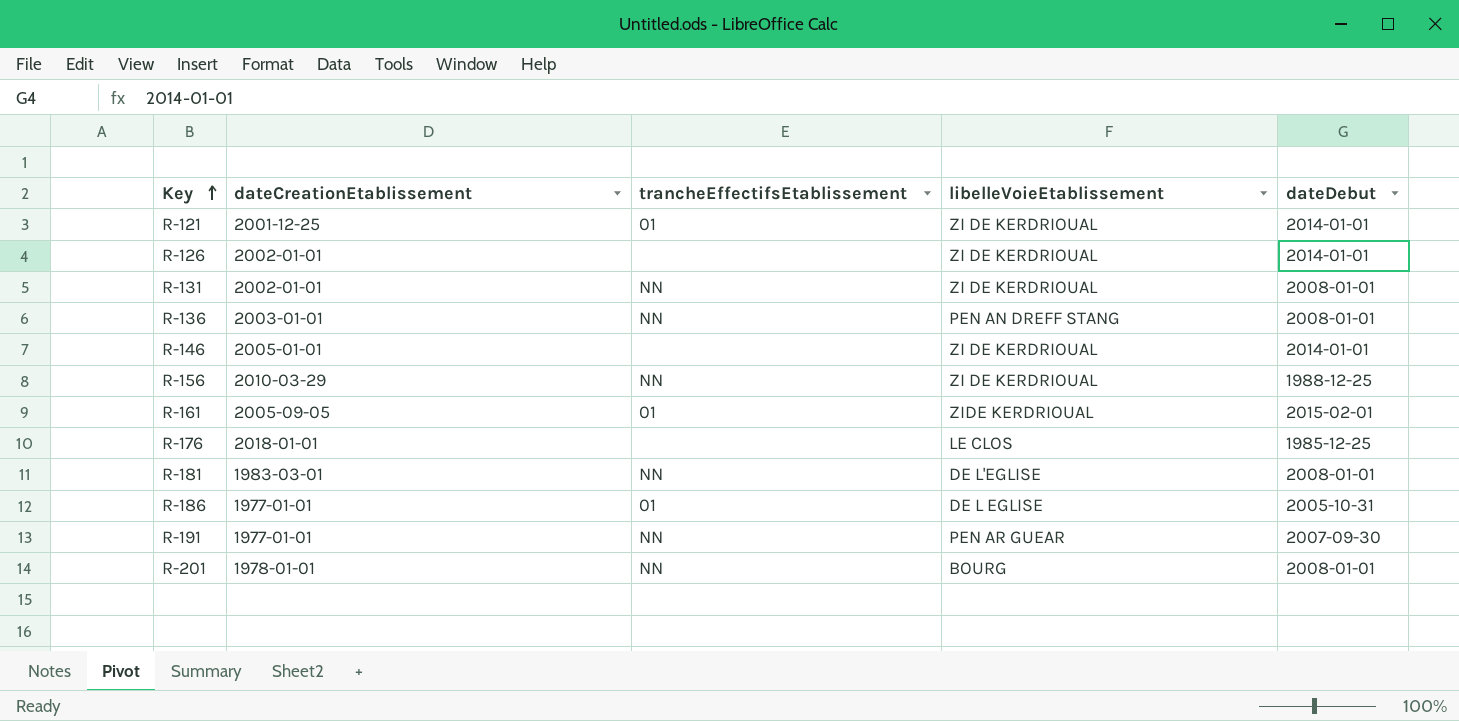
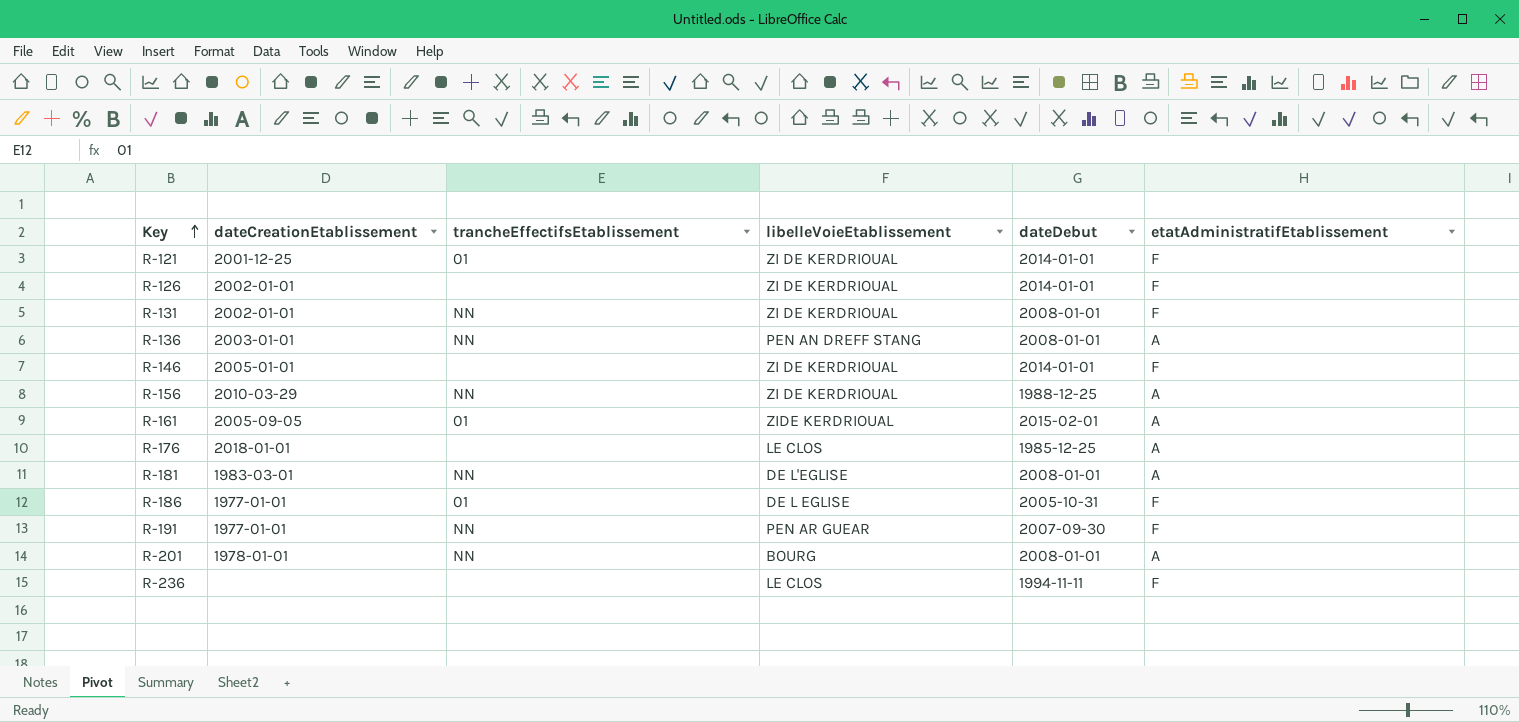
column etatAdministratifEtablissement | position: none -> 6
row R-236: none -> none | none | LE CLOS | 1994-11-11 | F

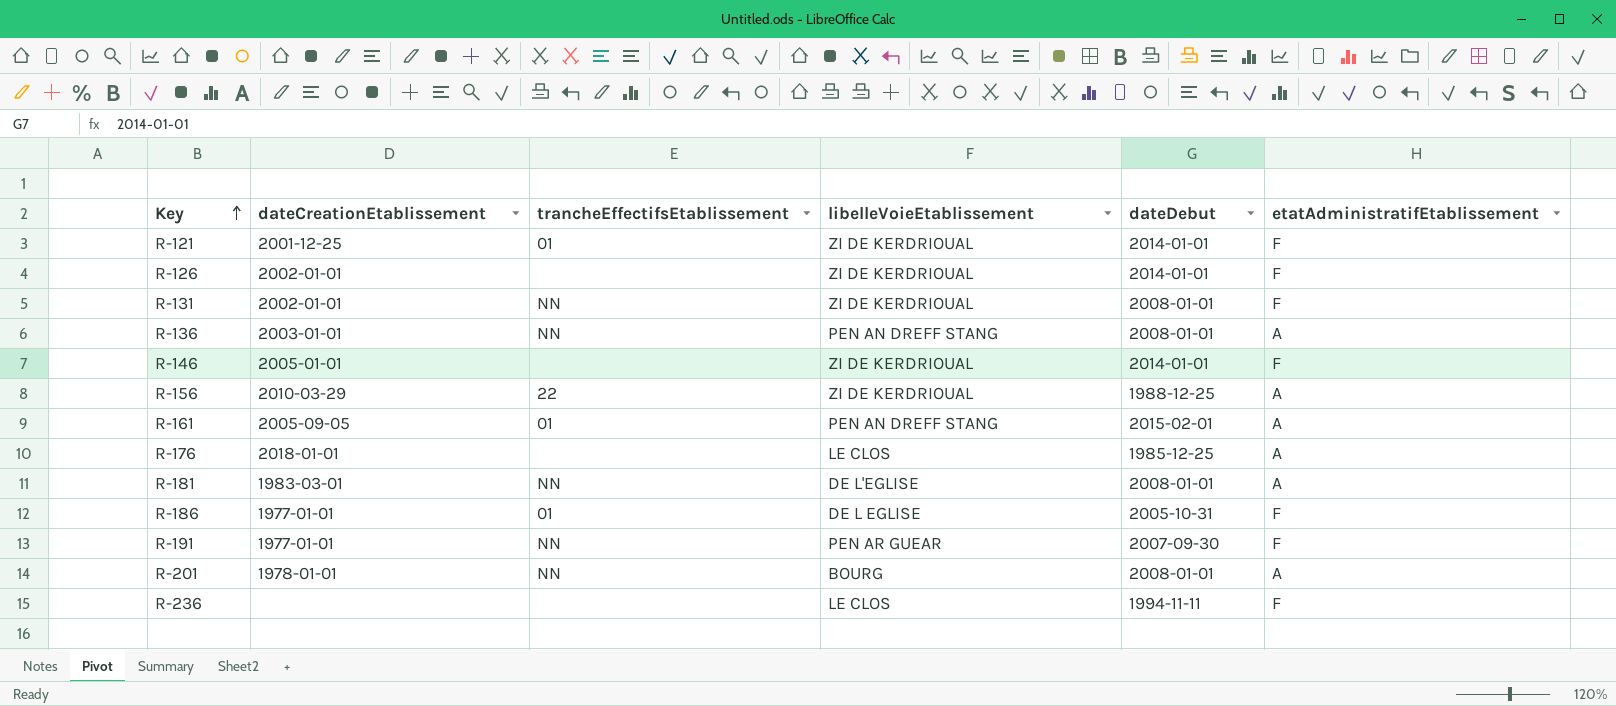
R-156 | trancheEffectifsEtablissement: NN -> 22
R-161 | libelleVoieEtablissement: ZIDE KERDRIOUAL -> PEN AN DREFF STANG

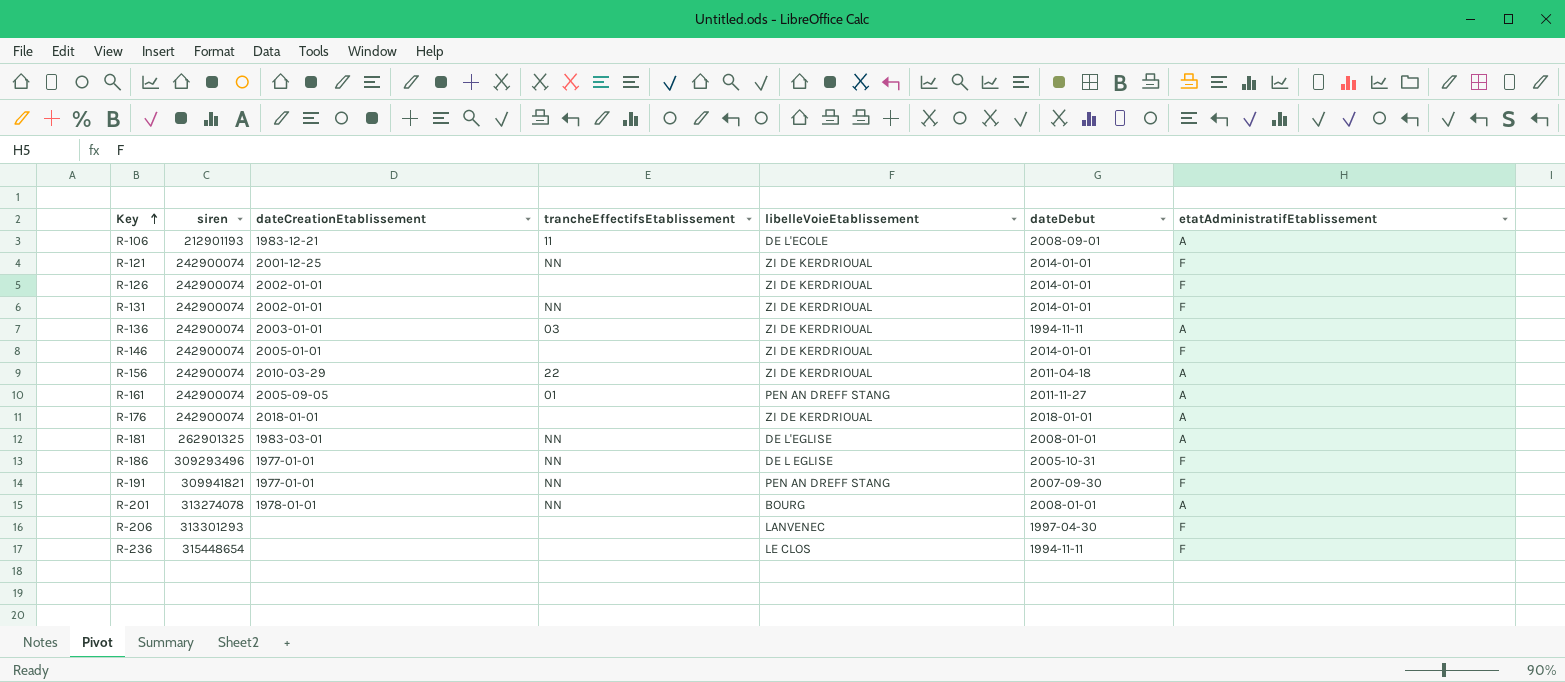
column siren | position: none -> 2
row R-106: none -> 212901193 | 1983-12-21 | 11 | DE L'ECOLE | 2008-09-01 | A
R-121 | trancheEffectifsEtablissement: 01 -> NN
R-131 | dateDebut: 2008-01-01 -> 2014-01-01
R-136 | trancheEffectifsEtablissement: NN -> 03
R-136 | libelleVoieEtablissement: PEN AN DREFF STANG -> ZI DE KERDRIOUAL
R-136 | dateDebut: 2008-01-01 -> 1994-11-11
R-156 | dateDebut: 1988-12-25 -> 2011-04-18
R-161 | dateDebut: 2015-02-01 -> 2011-11-27
R-176 | libelleVoieEtablissement: LE CLOS -> ZI DE KERDRIOUAL
R-176 | dateDebut: 1985-12-25 -> 2018-01-01
R-186 | trancheEffectifsEtablissement: 01 -> NN
R-191 | libelleVoieEtablissement: PEN AR GUEAR -> PEN AN DREFF STANG
row R-206: none -> 313301293 | none | none | LANVENEC | 1997-04-30 | F

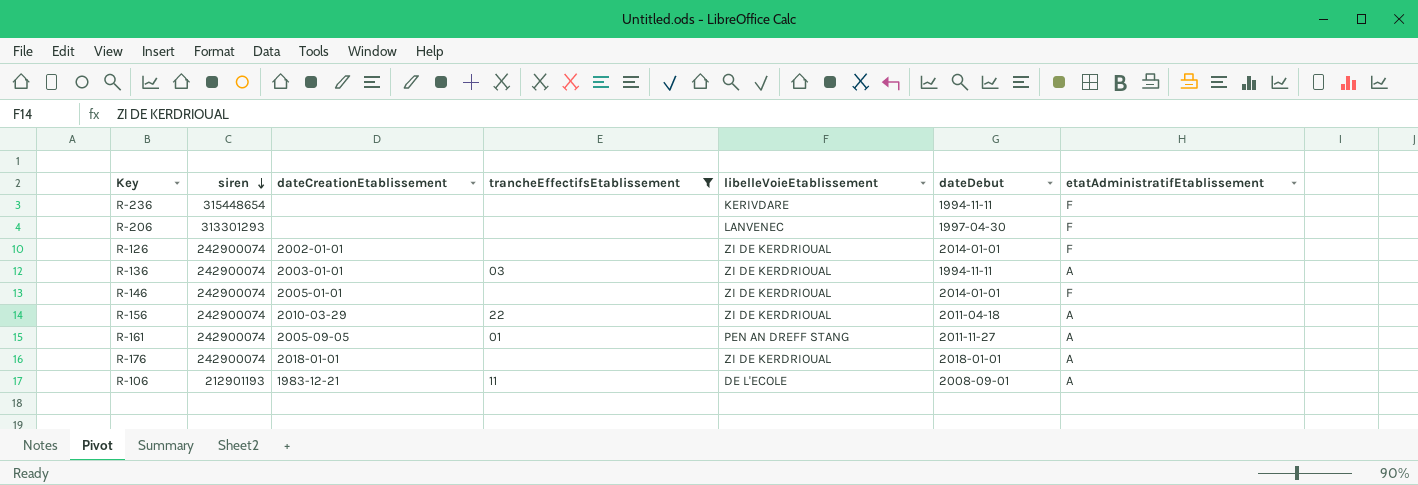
filter: none -> trancheEffectifsEtablissement != NN
row order: Key ascending -> siren descending
R-236 | libelleVoieEtablissement: LE CLOS -> KERIVDARE

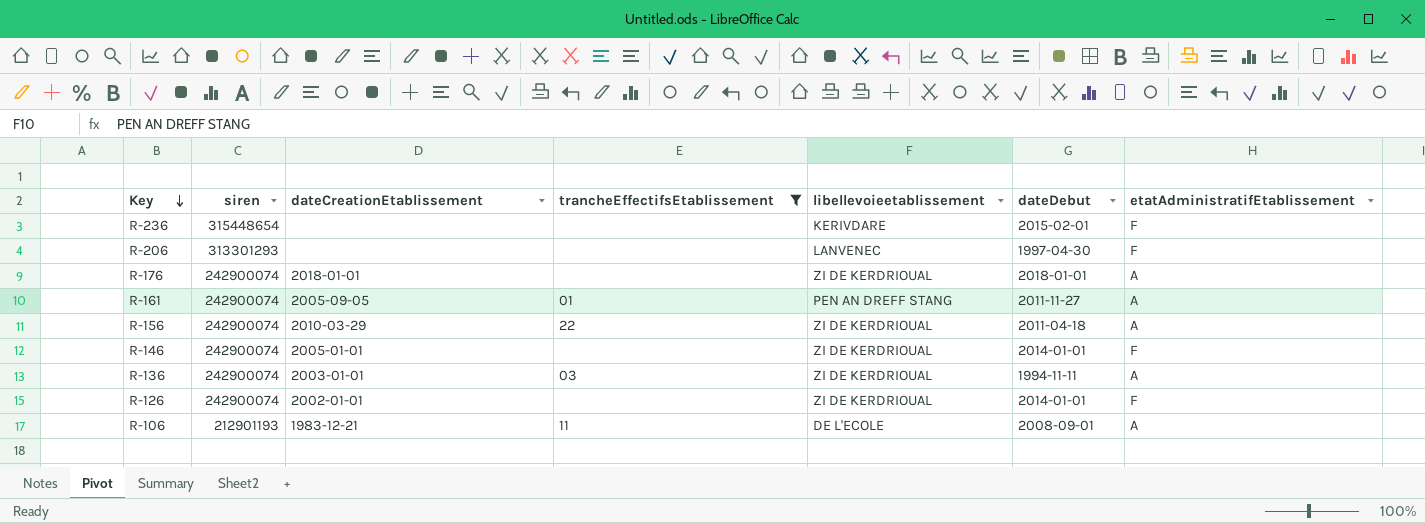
row order: siren descending -> Key descending
column name: libelleVoieEtablissement -> libellevoieetablissement
R-236 | dateDebut: 1994-11-11 -> 2015-02-01

